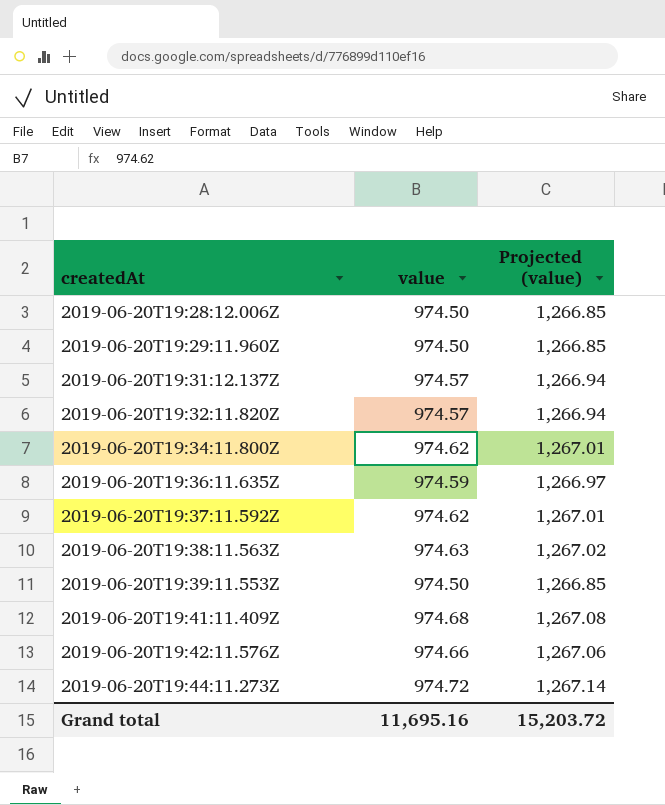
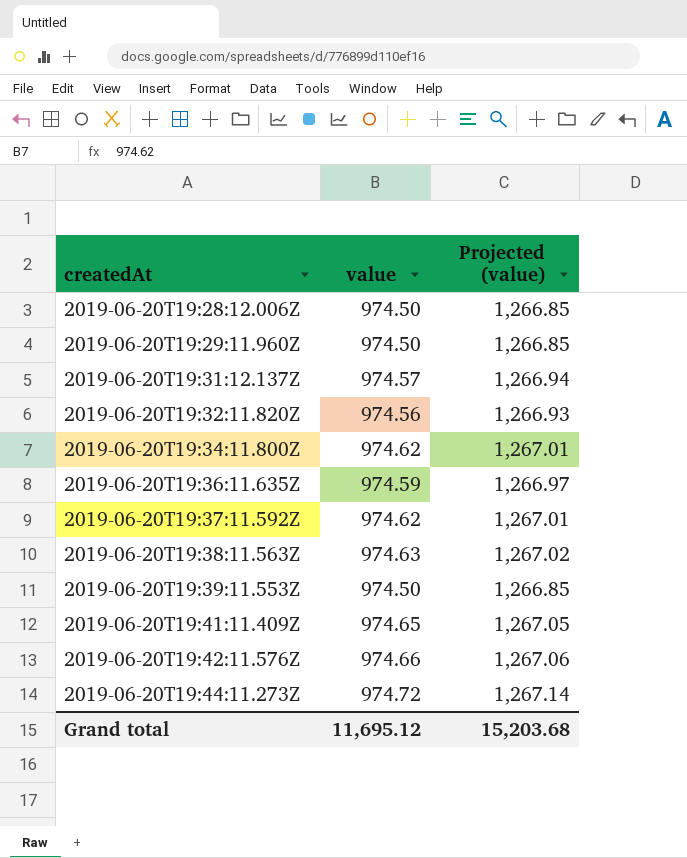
2019-06-20T19:32:11.820Z | value: 974.57 -> 974.56
2019-06-20T19:32:11.820Z | Projected (value): 1,266.94 -> 1,266.93
2019-06-20T19:41:11.409Z | value: 974.68 -> 974.65
2019-06-20T19:41:11.409Z | Projected (value): 1,267.08 -> 1,267.05
Grand total | value: 11,695.16 -> 11,695.12
Grand total | Projected (value): 15,203.72 -> 15,203.68

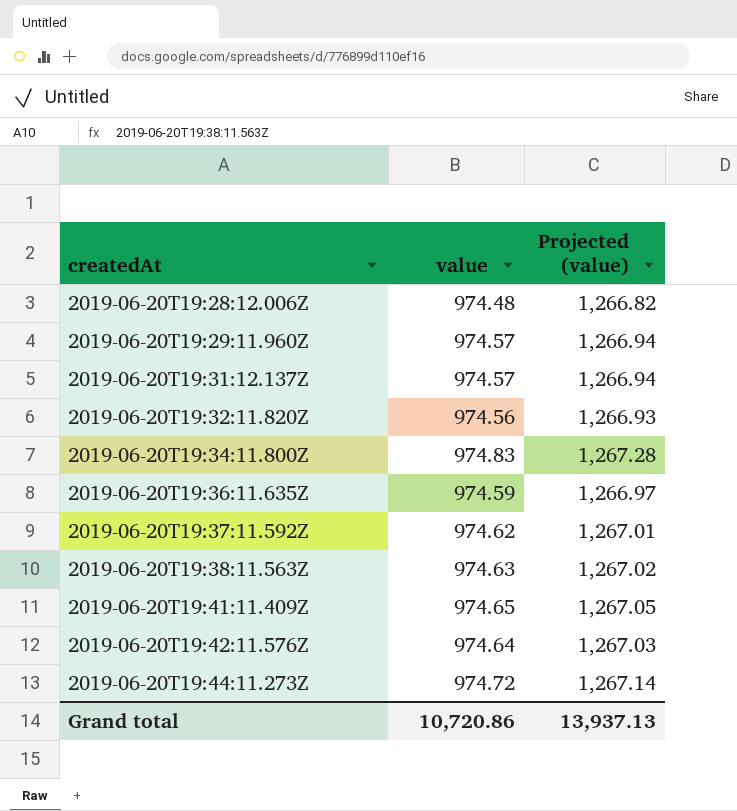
row 2019-06-20T19:39:11.553Z: 974.50 | 1,266.85 -> none
2019-06-20T19:28:12.006Z | value: 974.50 -> 974.48
2019-06-20T19:28:12.006Z | Projected (value): 1,266.85 -> 1,266.82
2019-06-20T19:29:11.960Z | value: 974.50 -> 974.57
2019-06-20T19:29:11.960Z | Projected (value): 1,266.85 -> 1,266.94
2019-06-20T19:34:11.800Z | value: 974.62 -> 974.83
2019-06-20T19:34:11.800Z | Projected (value): 1,267.01 -> 1,267.28
2019-06-20T19:42:11.576Z | value: 974.66 -> 974.64
2019-06-20T19:42:11.576Z | Projected (value): 1,267.06 -> 1,267.03
Grand total | value: 11,695.12 -> 10,720.86
Grand total | Projected (value): 15,203.68 -> 13,937.13

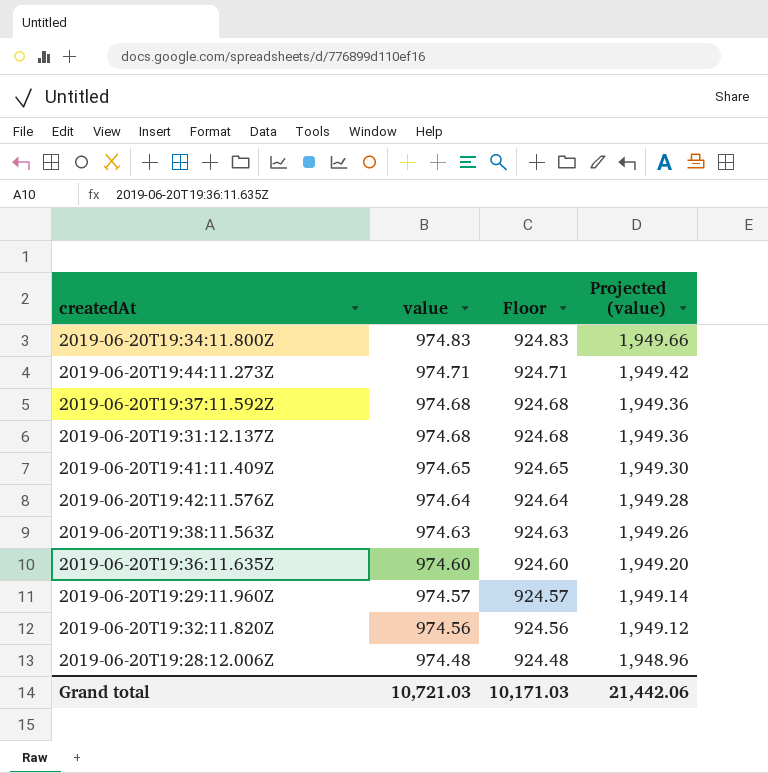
row order: createdAt ascending -> value descending
column Floor | formula: none -> [value] - 50
column Projected (value) | formula: [value] * 1.3 -> [value] * 2
2019-06-20T19:44:11.273Z | value: 974.72 -> 974.71
2019-06-20T19:37:11.592Z | value: 974.62 -> 974.68
2019-06-20T19:31:12.137Z | value: 974.57 -> 974.68
2019-06-20T19:36:11.635Z | value: 974.59 -> 974.60
Grand total | value: 10,720.86 -> 10,721.03
Grand total | Projected (value): 13,937.13 -> 21,442.06

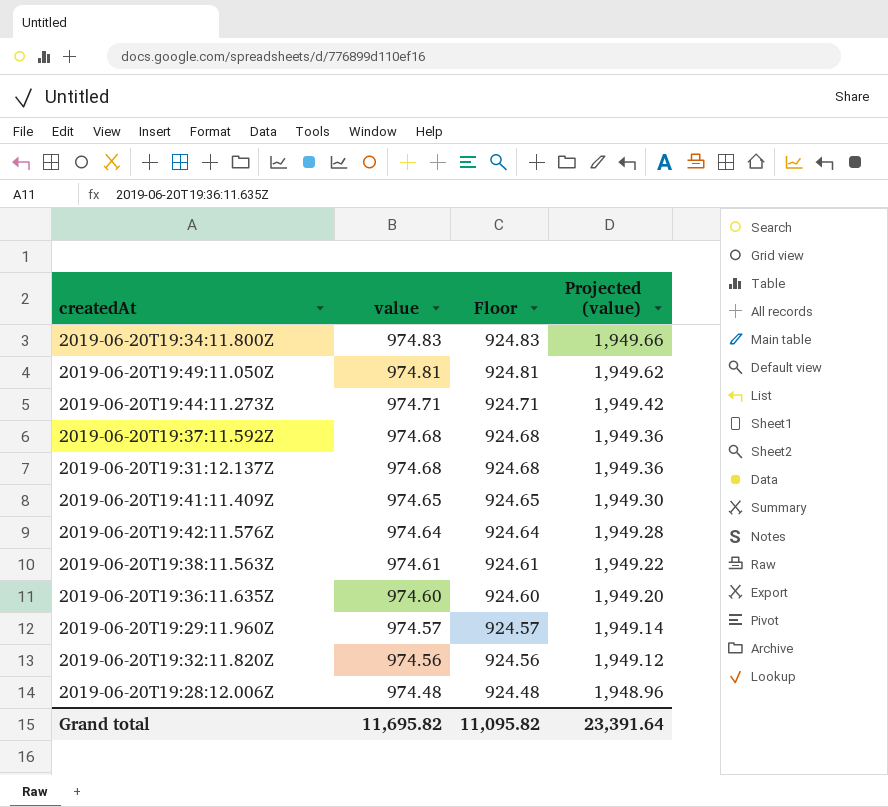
row 2019-06-20T19:49:11.050Z: none -> 974.81 | 924.81 | 1,949.62
2019-06-20T19:38:11.563Z | value: 974.63 -> 974.61
2019-06-20T19:38:11.563Z | Floor: 924.63 -> 924.61
2019-06-20T19:38:11.563Z | Projected (value): 1,949.26 -> 1,949.22
Grand total | value: 10,721.03 -> 11,695.82
Grand total | Floor: 10,171.03 -> 11,095.82
Grand total | Projected (value): 21,442.06 -> 23,391.64

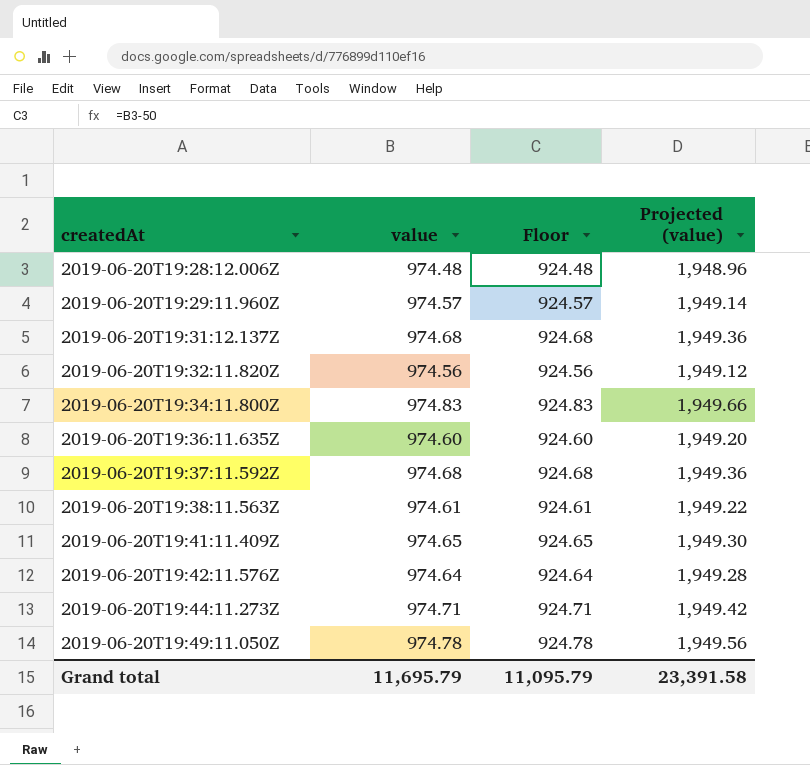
row order: value descending -> createdAt ascending
2019-06-20T19:49:11.050Z | value: 974.81 -> 974.78
2019-06-20T19:49:11.050Z | Floor: 924.81 -> 924.78
2019-06-20T19:49:11.050Z | Projected (value): 1,949.62 -> 1,949.56
Grand total | value: 11,695.82 -> 11,695.79
Grand total | Floor: 11,095.82 -> 11,095.79
Grand total | Projected (value): 23,391.64 -> 23,391.58

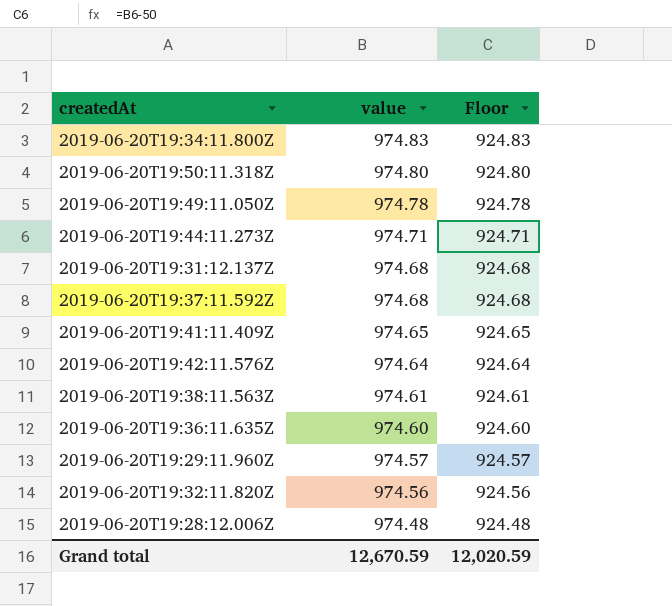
row order: createdAt ascending -> value descending
column Projected (value) | formula: [value] * 2 -> none
row 2019-06-20T19:50:11.318Z: none -> 974.80 | 924.80
Grand total | value: 11,695.79 -> 12,670.59
Grand total | Floor: 11,095.79 -> 12,020.59

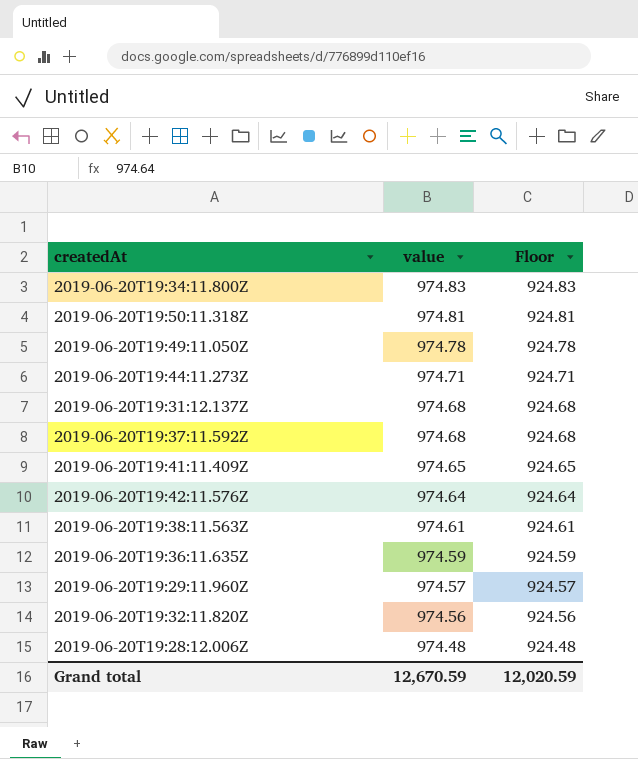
2019-06-20T19:50:11.318Z | value: 974.80 -> 974.81
2019-06-20T19:50:11.318Z | Floor: 924.80 -> 924.81
2019-06-20T19:36:11.635Z | value: 974.60 -> 974.59
2019-06-20T19:36:11.635Z | Floor: 924.60 -> 924.59

